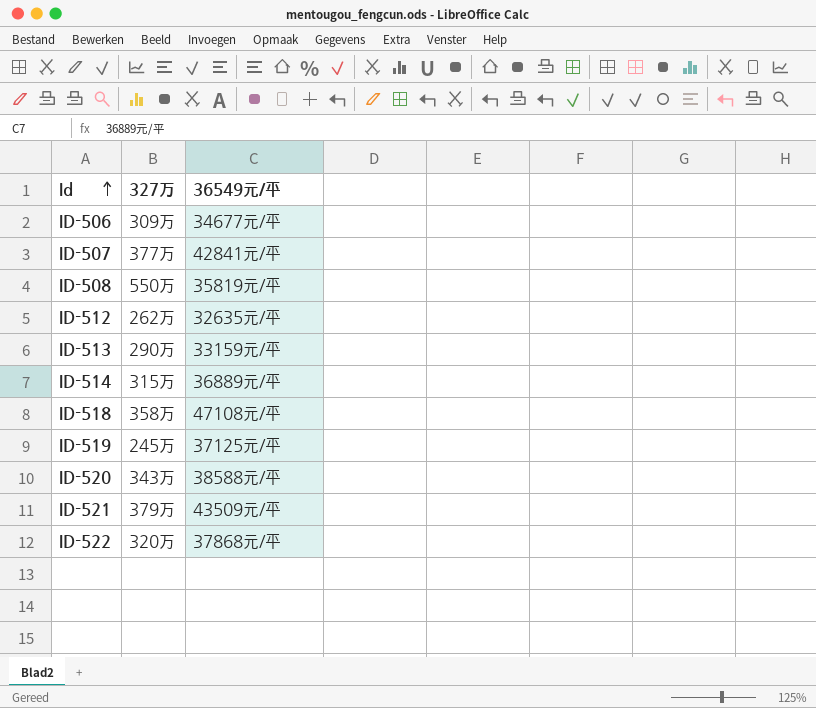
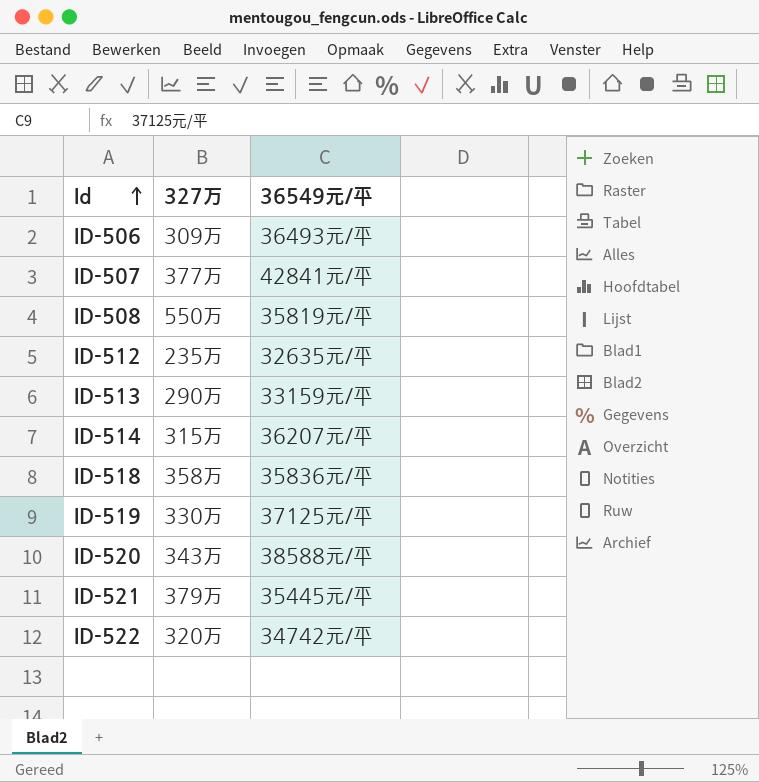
ID-506 | 36549元/平: 34677元/平 -> 36493元/平
ID-512 | 327万: 262万 -> 235万
ID-514 | 36549元/平: 36889元/平 -> 36207元/平
ID-518 | 36549元/平: 47108元/平 -> 35836元/平
ID-519 | 327万: 245万 -> 330万
ID-521 | 36549元/平: 43509元/平 -> 35445元/平
ID-522 | 36549元/平: 37868元/平 -> 34742元/平

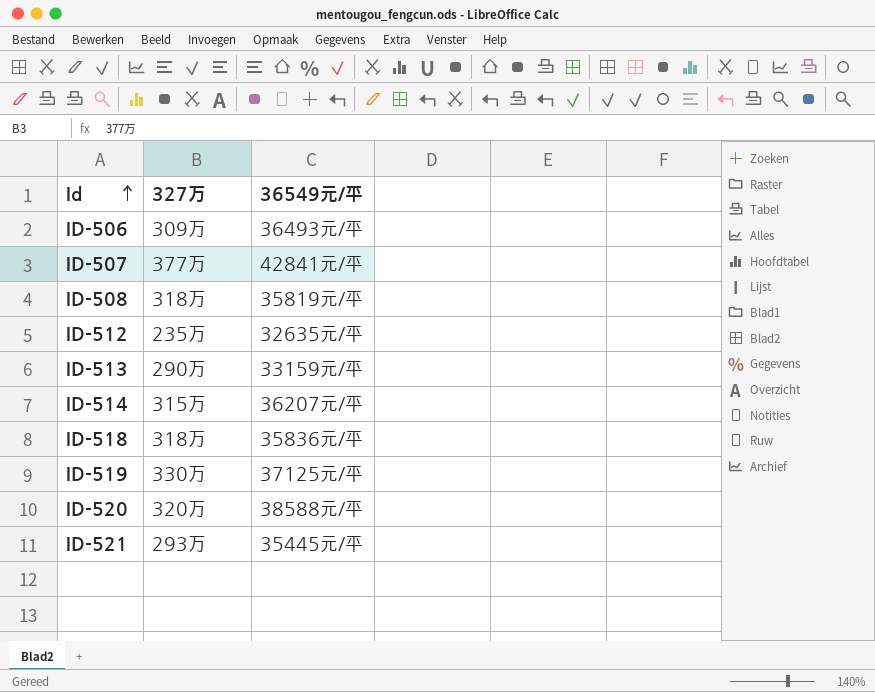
row ID-522: 320万 | 34742元/平 -> none
ID-508 | 327万: 550万 -> 318万
ID-518 | 327万: 358万 -> 318万
ID-520 | 327万: 343万 -> 320万
ID-521 | 327万: 379万 -> 293万

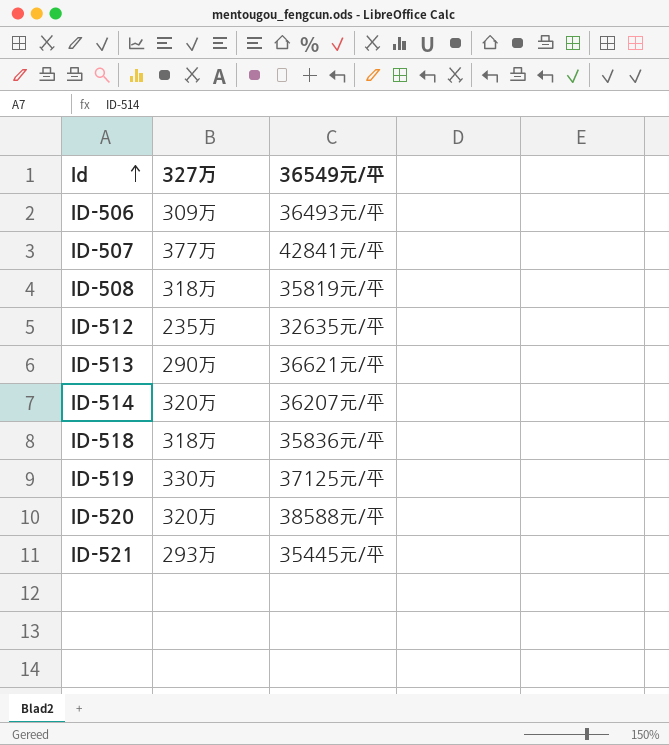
ID-513 | 36549元/平: 33159元/平 -> 36621元/平
ID-514 | 327万: 315万 -> 320万

